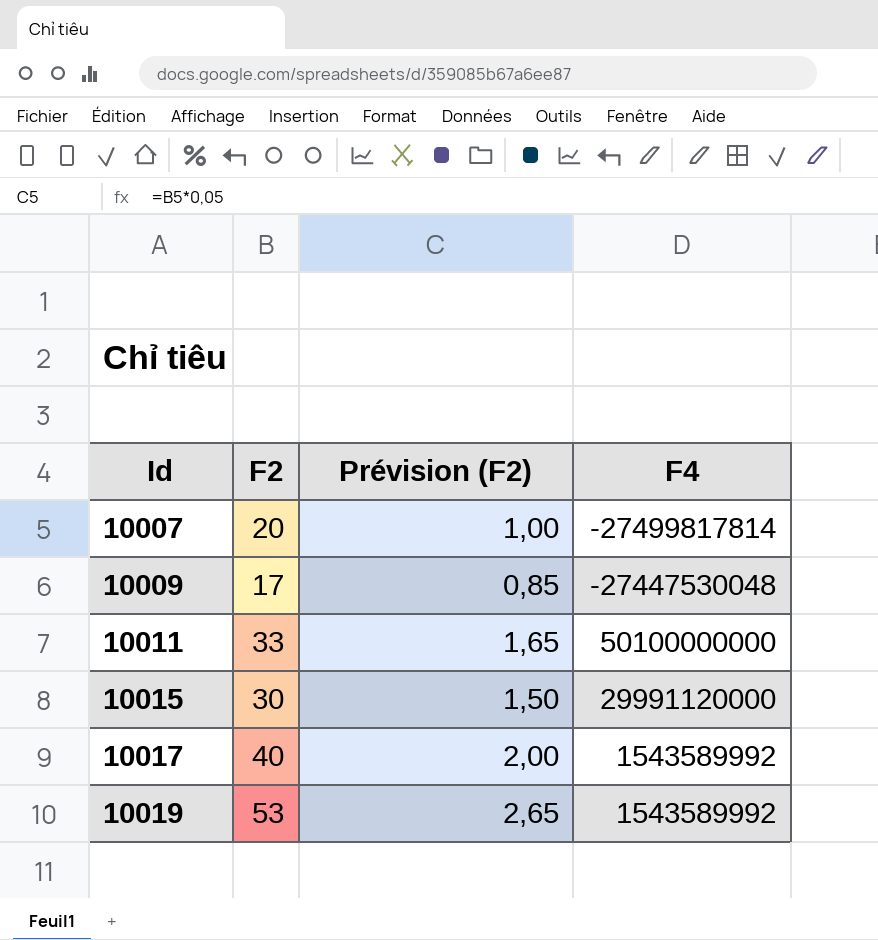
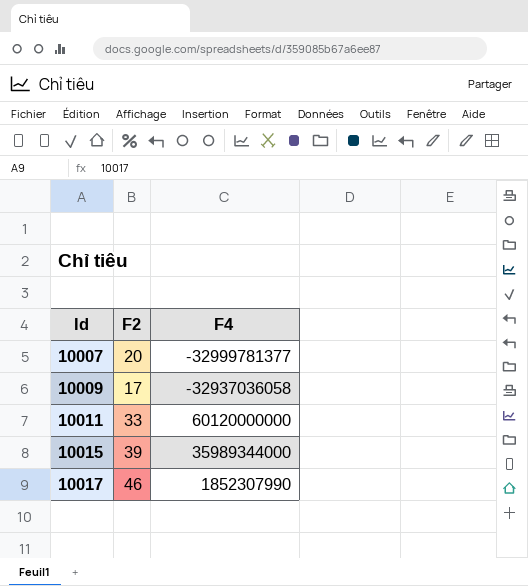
column Prévision (F2) | formula: [F2] * 0,05 -> none
row 10019: 53 | 2,65 | 1543589992 -> none
10007 | F4: -27499817814 -> -32999781377
10009 | F4: -27447530048 -> -32937036058
10011 | F4: 50100000000 -> 60120000000
10015 | F2: 30 -> 39
10015 | F4: 29991120000 -> 35989344000
10017 | F2: 40 -> 46
10017 | F4: 1543589992 -> 1852307990

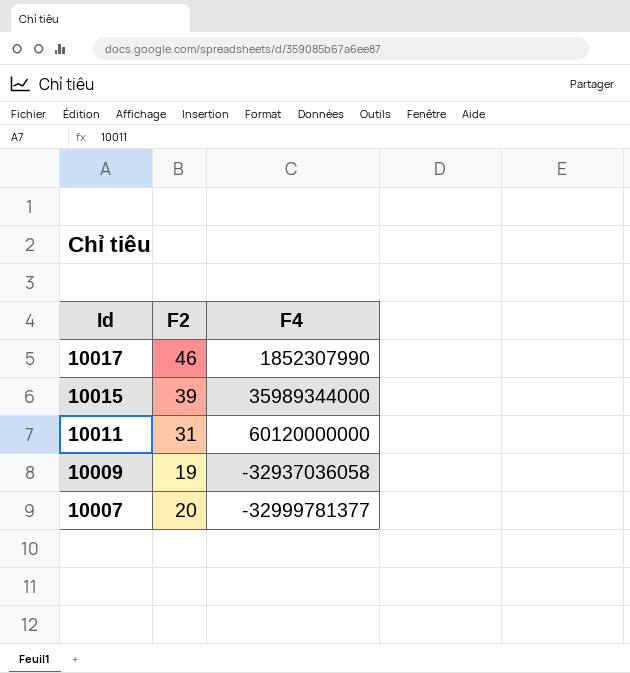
row order: Id ascending -> Id descending
10011 | F2: 33 -> 31
10009 | F2: 17 -> 19

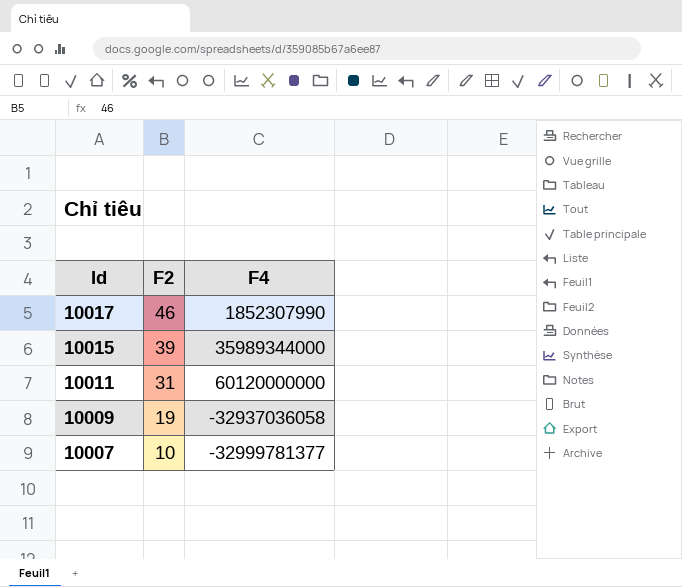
10007 | F2: 20 -> 10

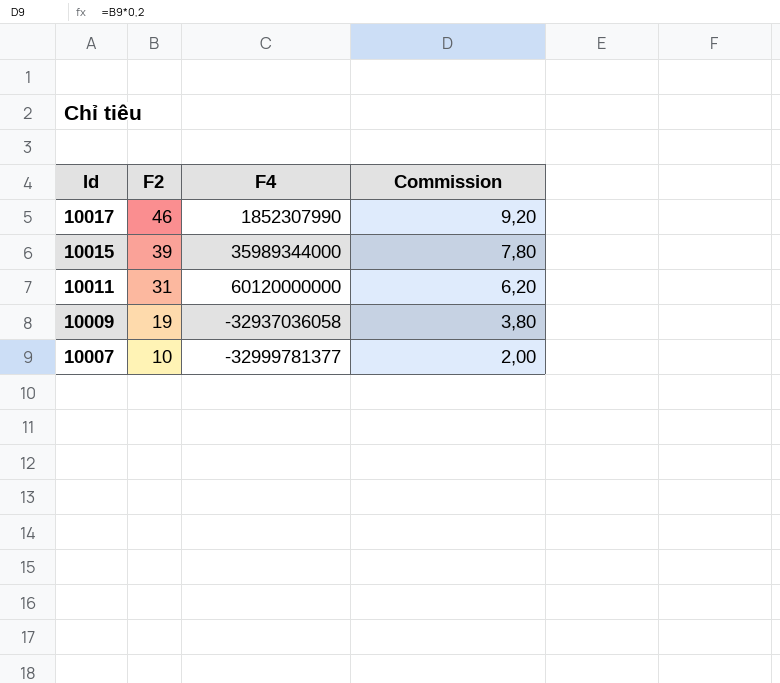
column Commission | formula: none -> [F2] * 0,2

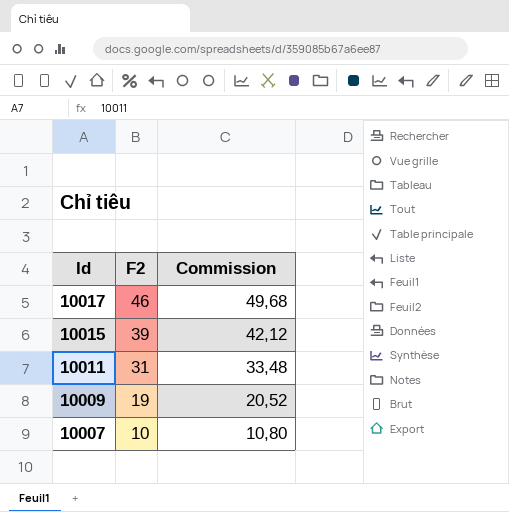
column F4 | position: 3 -> none
column Commission | formula: [F2] * 0,2 -> [F2] * 1,08

